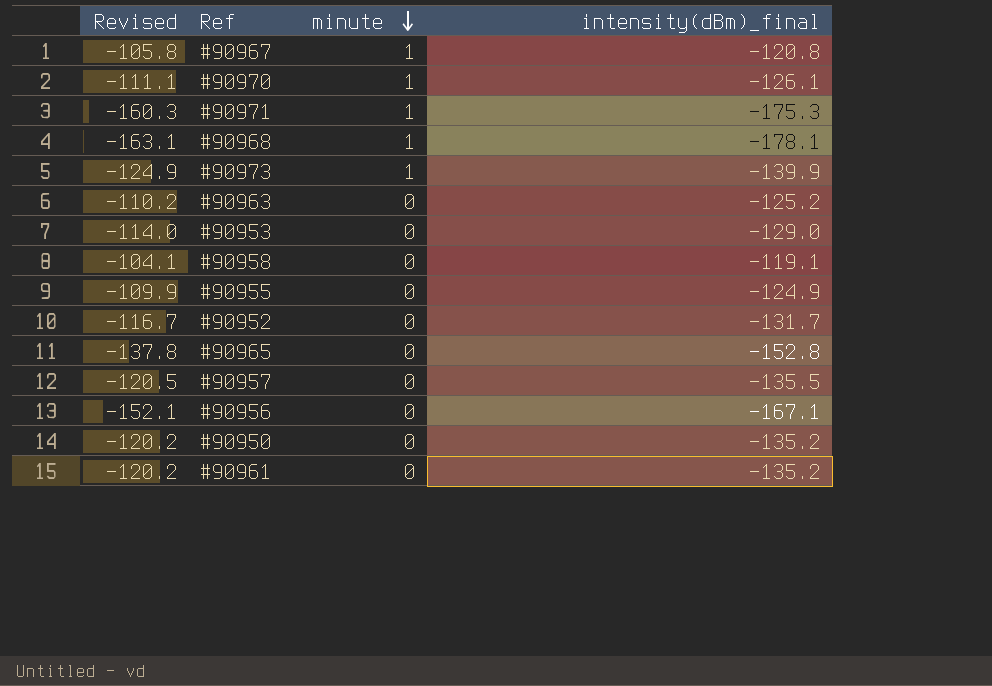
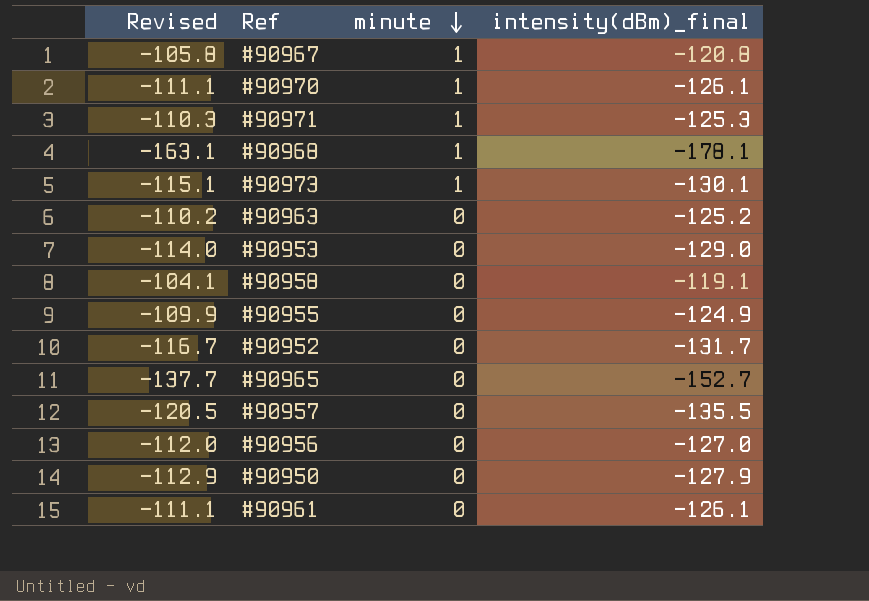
#90971 | Revised: -160.3 -> -110.3
#90971 | intensity(dBm)_final: -175.3 -> -125.3
#90973 | Revised: -124.9 -> -115.1
#90973 | intensity(dBm)_final: -139.9 -> -130.1
#90965 | Revised: -137.8 -> -137.7
#90965 | intensity(dBm)_final: -152.8 -> -152.7
#90956 | Revised: -152.1 -> -112.0
#90956 | intensity(dBm)_final: -167.1 -> -127.0
#90950 | Revised: -120.2 -> -112.9
#90950 | intensity(dBm)_final: -135.2 -> -127.9
#90961 | Revised: -120.2 -> -111.1
#90961 | intensity(dBm)_final: -135.2 -> -126.1

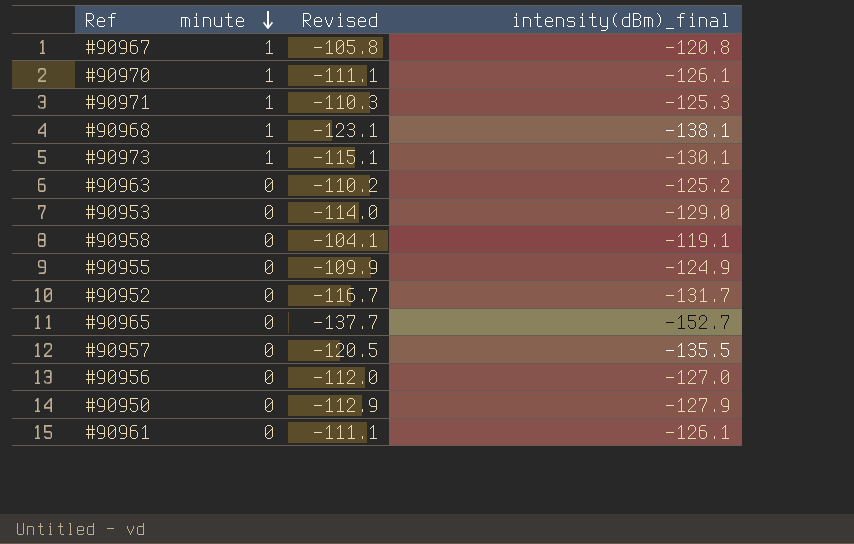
column Revised | position: 1 -> 3
#90968 | Revised: -163.1 -> -123.1
#90968 | intensity(dBm)_final: -178.1 -> -138.1

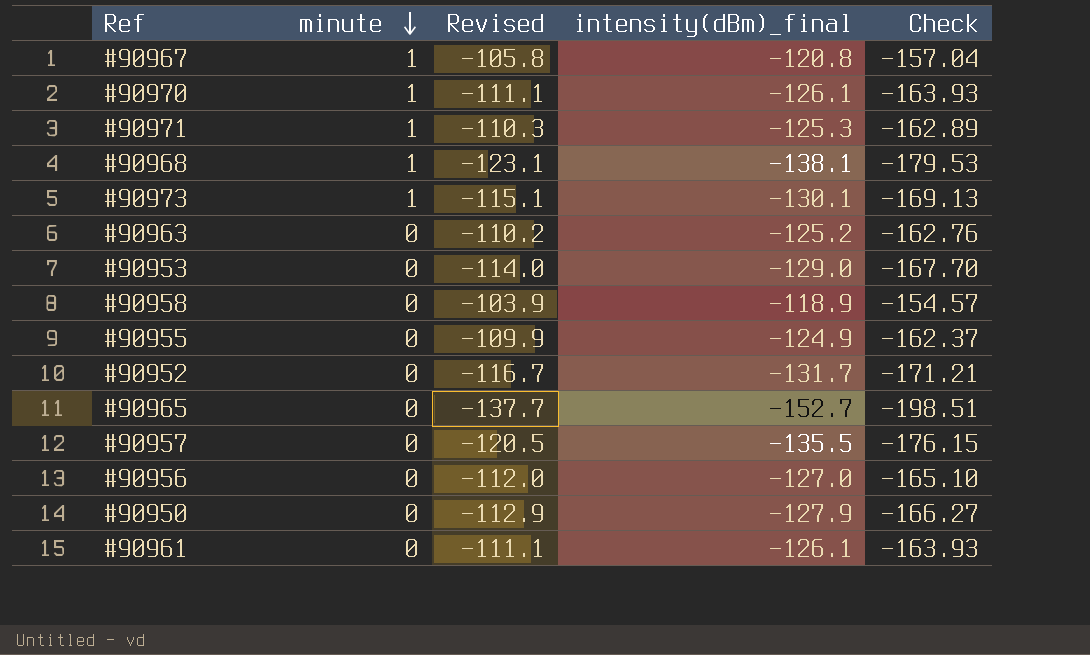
column Check | formula: none -> [intensity(dBm)_final] * 1.3
#90958 | Revised: -104.1 -> -103.9
#90958 | intensity(dBm)_final: -119.1 -> -118.9

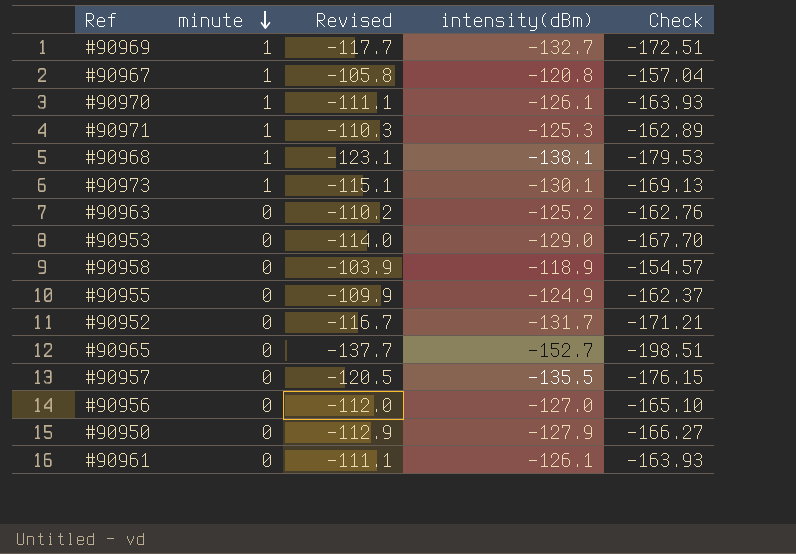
column name: intensity(dBm)_final -> intensity(dBm)
row #90969: none -> 1 | -117.7 | -132.7 | -172.51

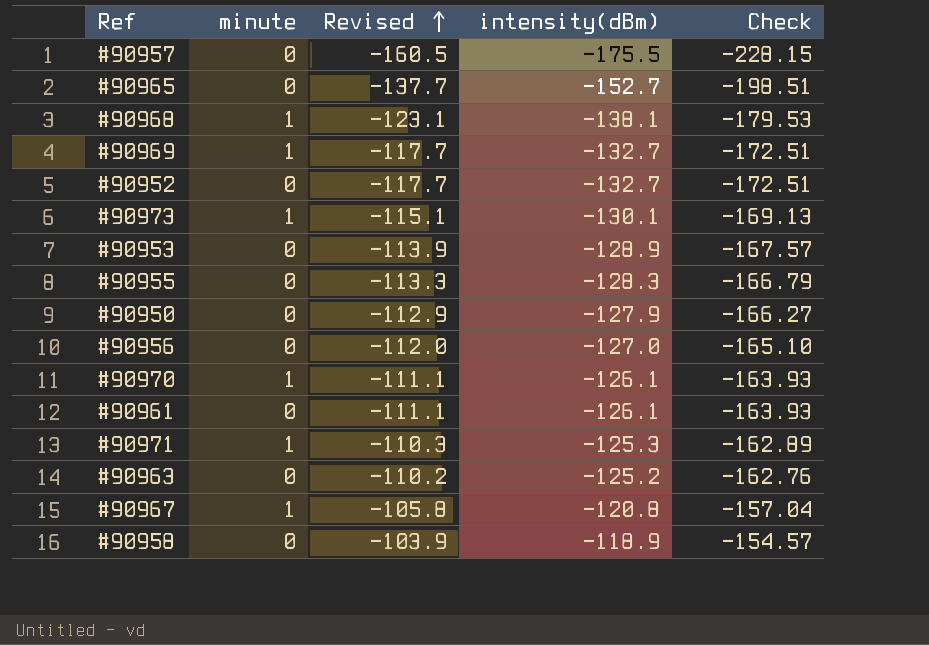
row order: minute descending -> Revised ascending
#90957 | Revised: -120.5 -> -160.5
#90957 | intensity(dBm): -135.5 -> -175.5
#90957 | Check: -176.15 -> -228.15
#90952 | Revised: -116.7 -> -117.7
#90952 | intensity(dBm): -131.7 -> -132.7
#90952 | Check: -171.21 -> -172.51
#90953 | Revised: -114.0 -> -113.9
#90953 | intensity(dBm): -129.0 -> -128.9
#90953 | Check: -167.70 -> -167.57
#90955 | Revised: -109.9 -> -113.3
#90955 | intensity(dBm): -124.9 -> -128.3
#90955 | Check: -162.37 -> -166.79

